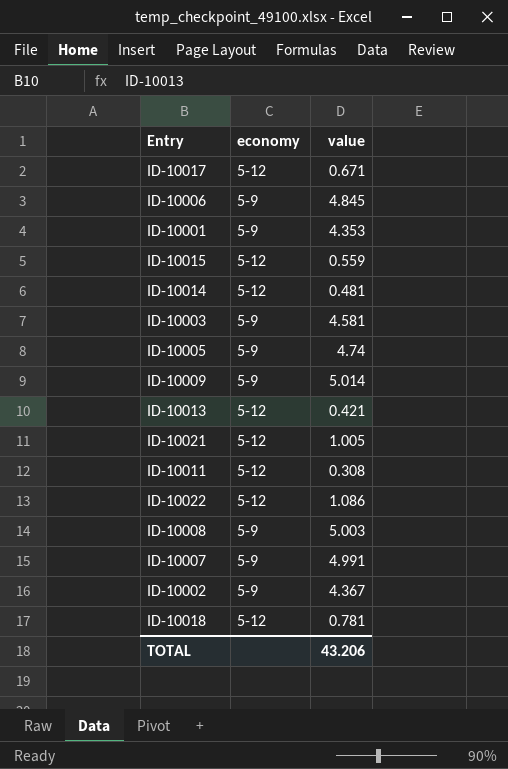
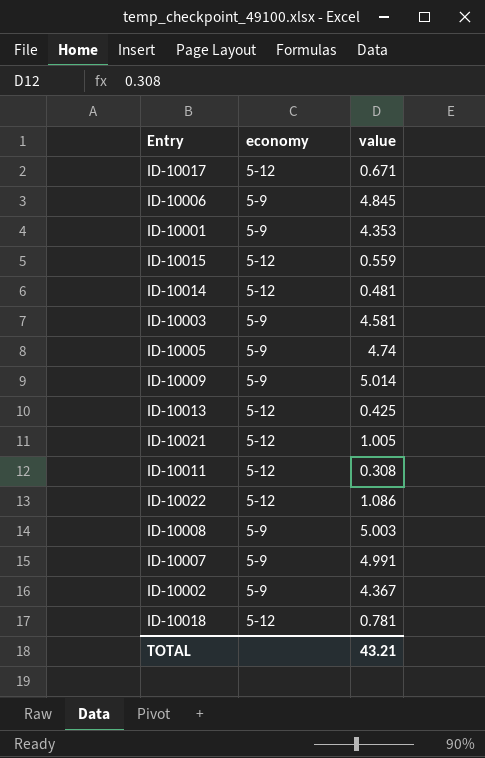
ID-10013 | value: 0.421 -> 0.425
TOTAL | value: 43.206 -> 43.21

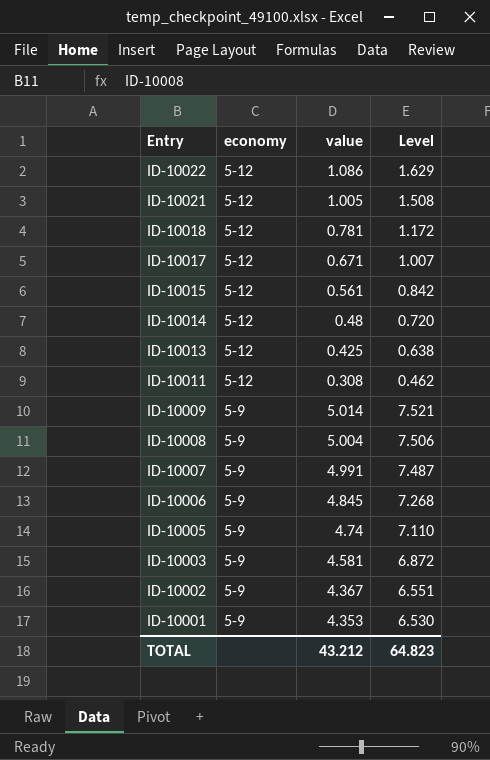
row order: none -> Entry descending
column Level | formula: none -> [value] * 1.5
ID-10015 | value: 0.559 -> 0.561
ID-10014 | value: 0.481 -> 0.48
ID-10008 | value: 5.003 -> 5.004
TOTAL | value: 43.21 -> 43.212

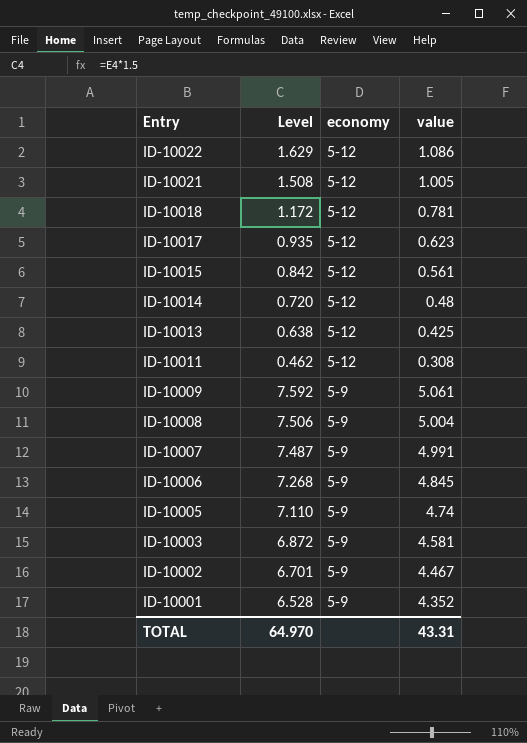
column Level | position: 4 -> 2
ID-10017 | Level: 1.007 -> 0.935
ID-10017 | value: 0.671 -> 0.623
ID-10009 | Level: 7.521 -> 7.592
ID-10009 | value: 5.014 -> 5.061
ID-10002 | Level: 6.551 -> 6.701
ID-10002 | value: 4.367 -> 4.467
ID-10001 | Level: 6.530 -> 6.528
ID-10001 | value: 4.353 -> 4.352
TOTAL | Level: 64.823 -> 64.970
TOTAL | value: 43.212 -> 43.31

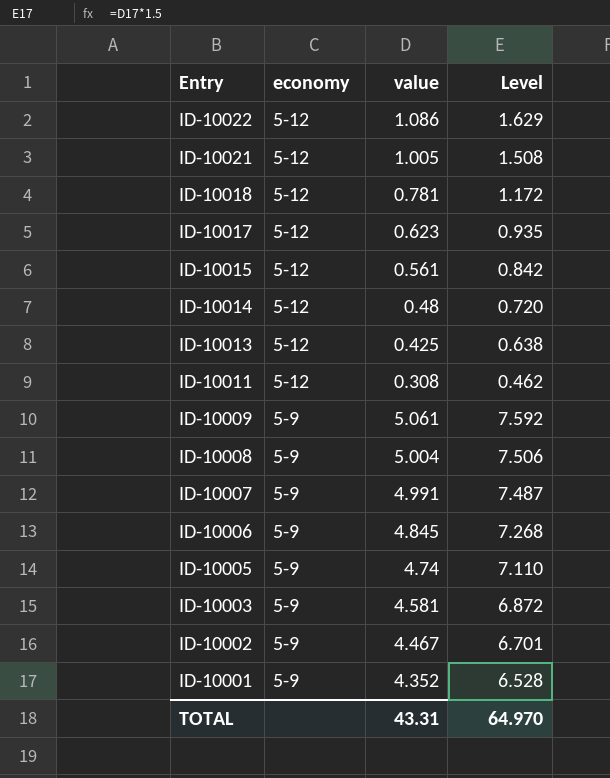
column Level | position: 2 -> 4

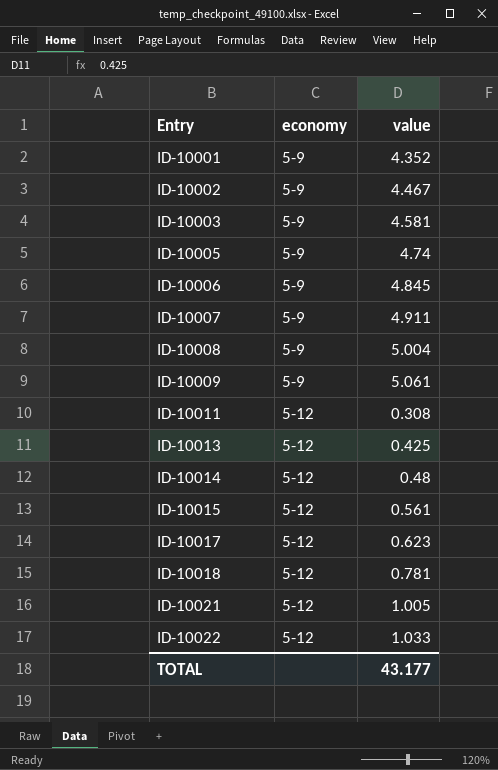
row order: Entry descending -> Entry ascending
column Level | formula: [value] * 1.5 -> none
ID-10007 | value: 4.991 -> 4.911
ID-10022 | value: 1.086 -> 1.033
TOTAL | value: 43.31 -> 43.177

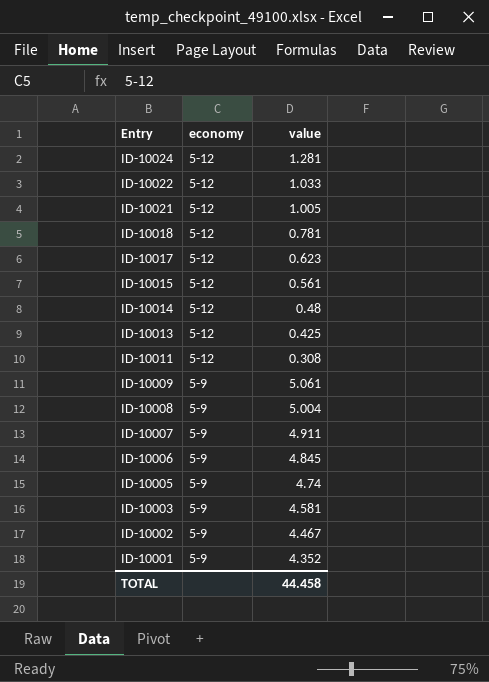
row order: Entry ascending -> Entry descending
row ID-10024: none -> 5-12 | 1.281
TOTAL | value: 43.177 -> 44.458

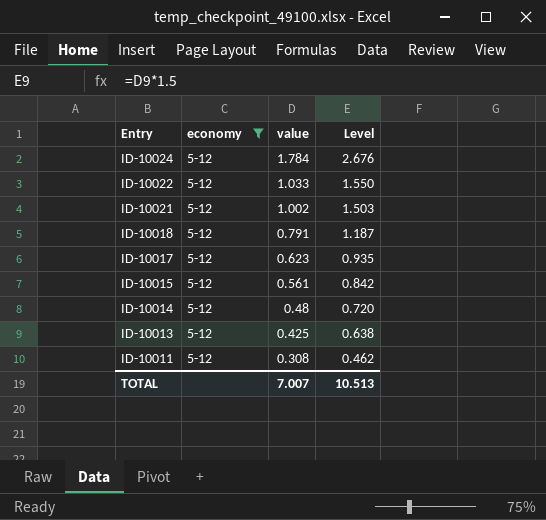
filter: none -> economy = 5-12
column Level | formula: none -> [value] * 1.5
ID-10024 | value: 1.281 -> 1.784
ID-10021 | value: 1.005 -> 1.002
ID-10018 | value: 0.781 -> 0.791
TOTAL | value: 44.458 -> 7.007

